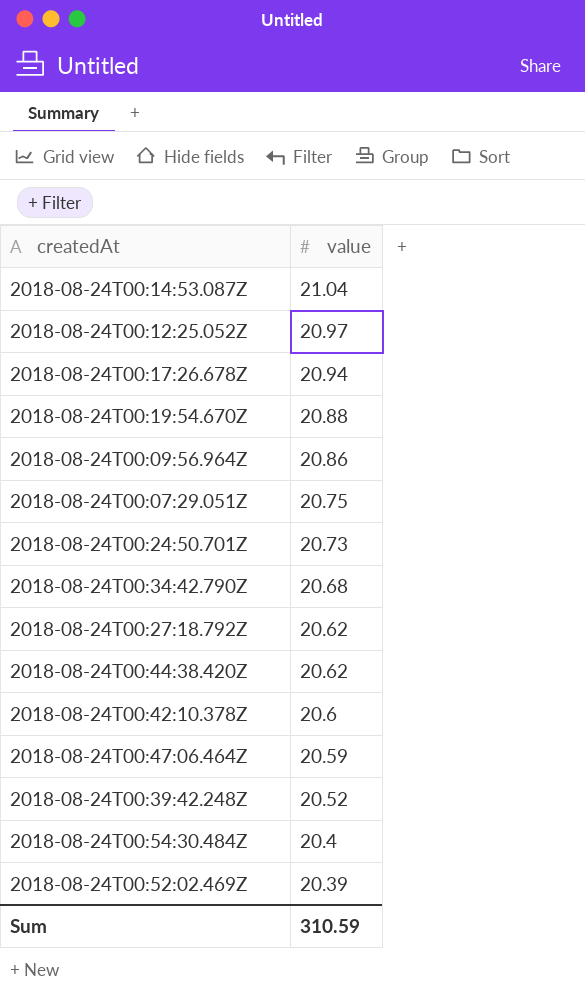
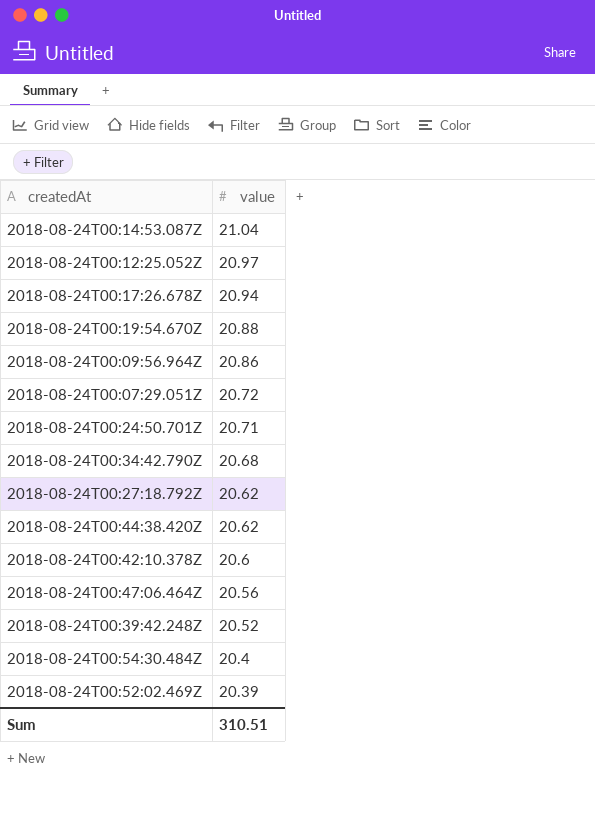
2018-08-24T00:07:29.051Z | value: 20.75 -> 20.72
2018-08-24T00:24:50.701Z | value: 20.73 -> 20.71
2018-08-24T00:47:06.464Z | value: 20.59 -> 20.56
Sum | value: 310.59 -> 310.51

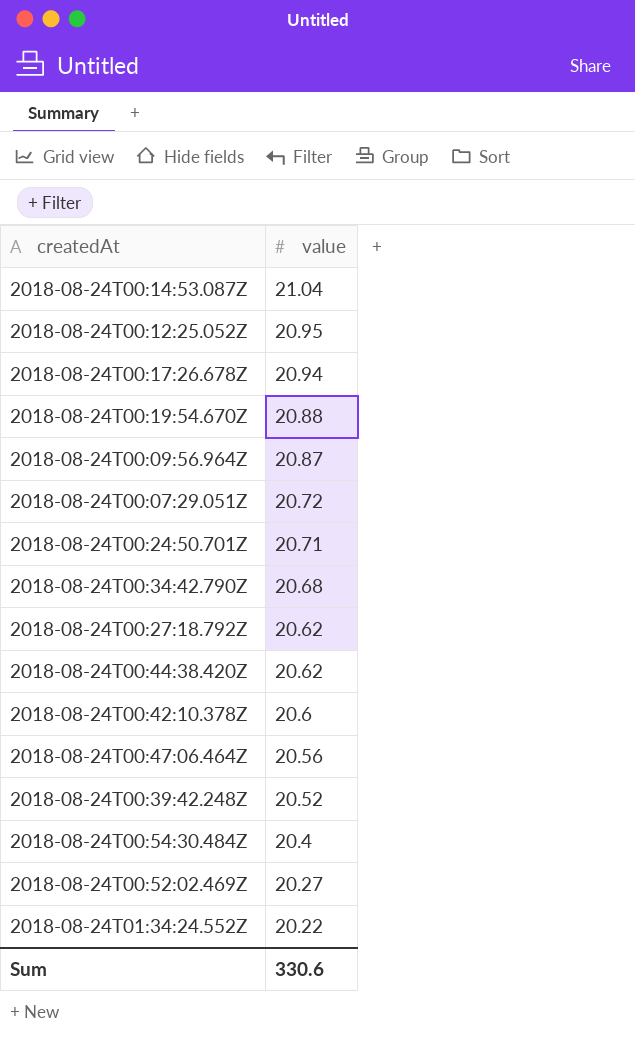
2018-08-24T00:12:25.052Z | value: 20.97 -> 20.95
2018-08-24T00:09:56.964Z | value: 20.86 -> 20.87
2018-08-24T00:52:02.469Z | value: 20.39 -> 20.27
row 2018-08-24T01:34:24.552Z: none -> 20.22
Sum | value: 310.51 -> 330.6

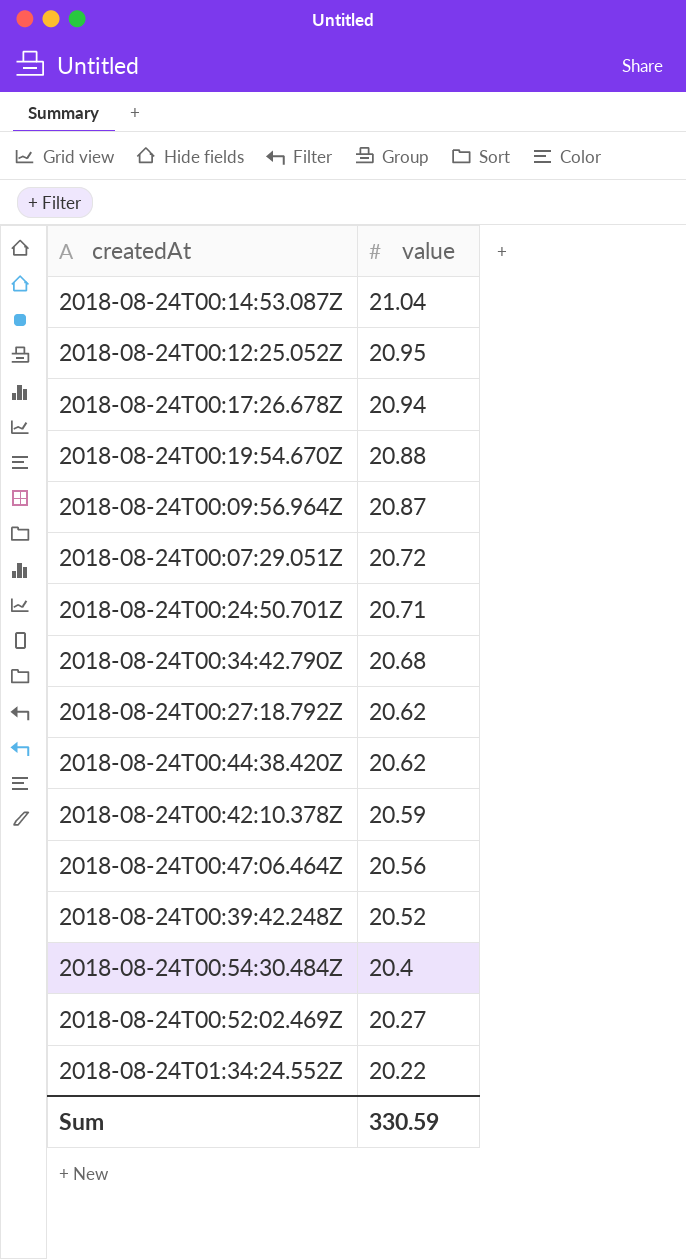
2018-08-24T00:42:10.378Z | value: 20.6 -> 20.59
Sum | value: 330.6 -> 330.59

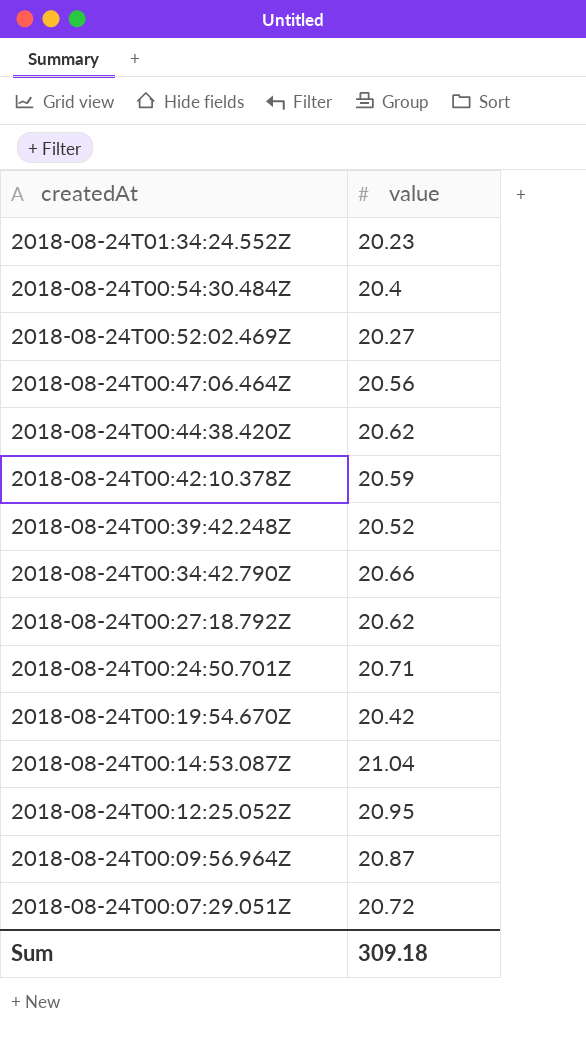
row order: value descending -> createdAt descending
row 2018-08-24T00:17:26.678Z: 20.94 -> none
2018-08-24T01:34:24.552Z | value: 20.22 -> 20.23
2018-08-24T00:34:42.790Z | value: 20.68 -> 20.66
2018-08-24T00:19:54.670Z | value: 20.88 -> 20.42
Sum | value: 330.59 -> 309.18

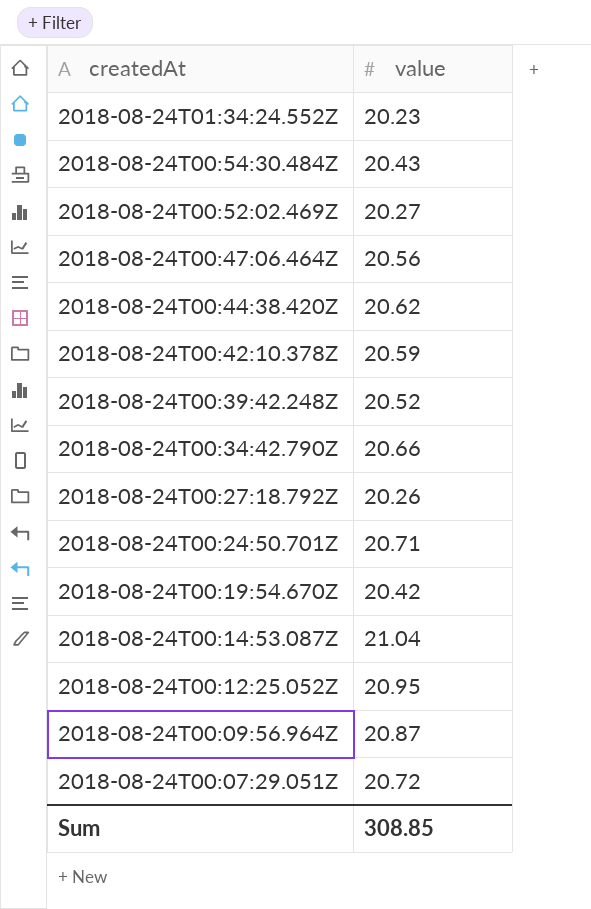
2018-08-24T00:54:30.484Z | value: 20.4 -> 20.43
2018-08-24T00:27:18.792Z | value: 20.62 -> 20.26
Sum | value: 309.18 -> 308.85

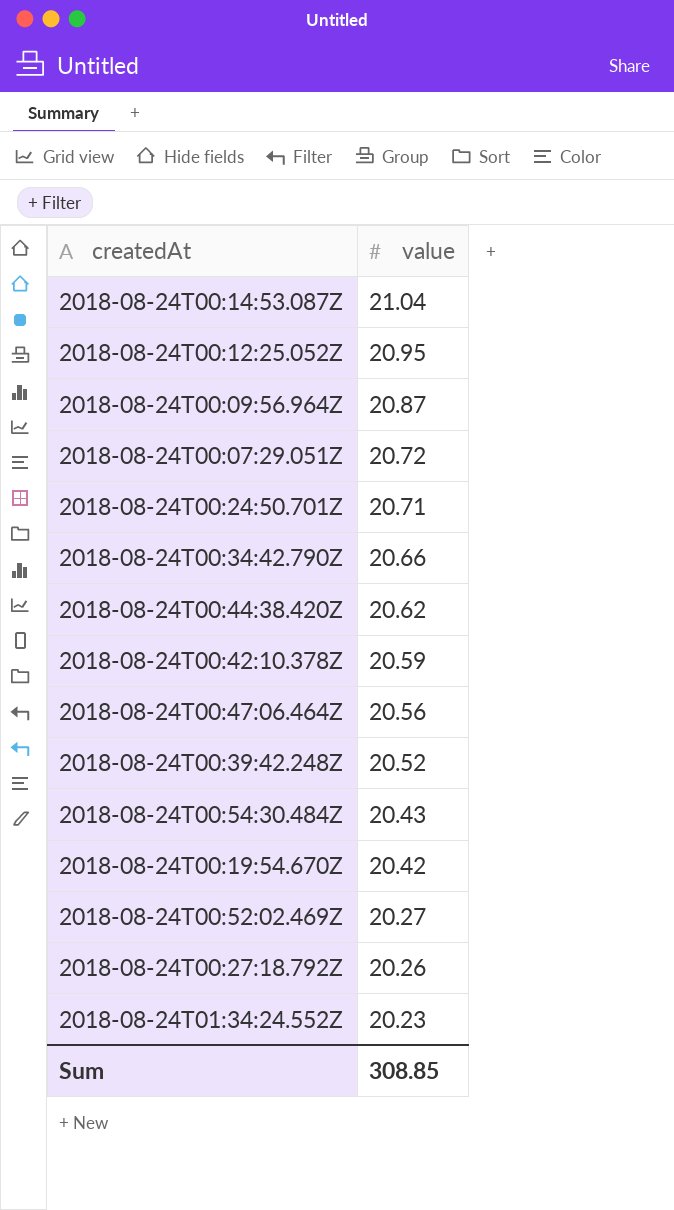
row order: createdAt descending -> value descending

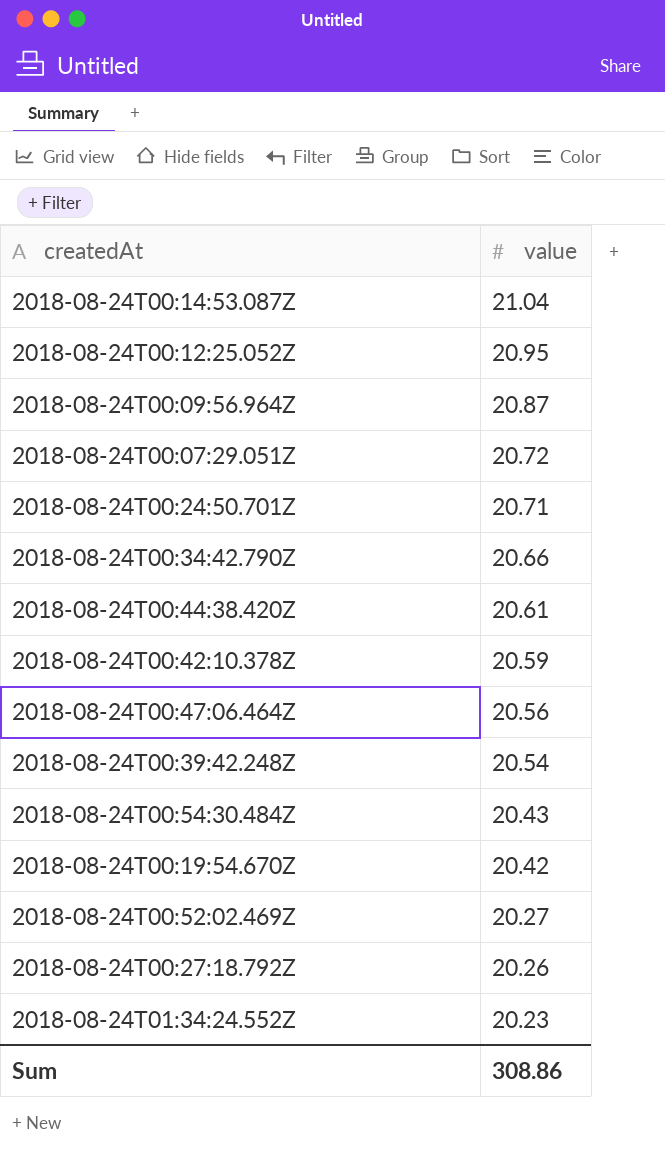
2018-08-24T00:44:38.420Z | value: 20.62 -> 20.61
2018-08-24T00:39:42.248Z | value: 20.52 -> 20.54
Sum | value: 308.85 -> 308.86

